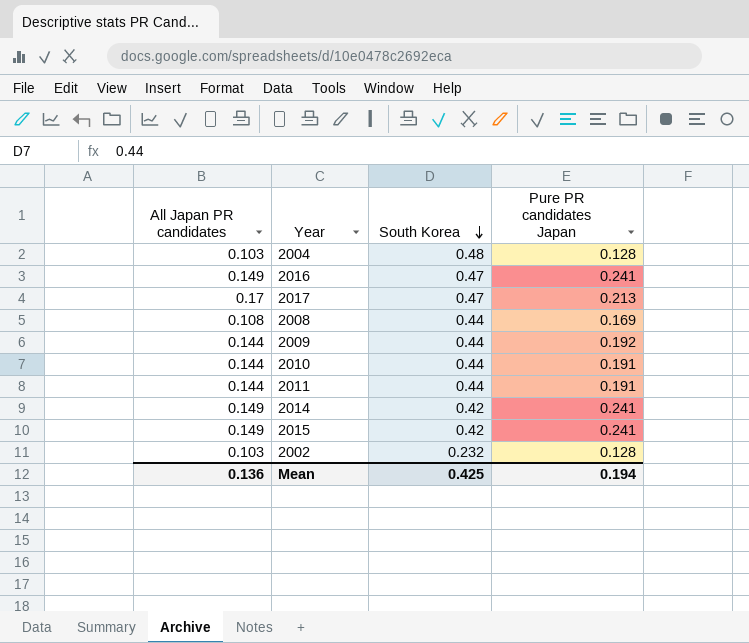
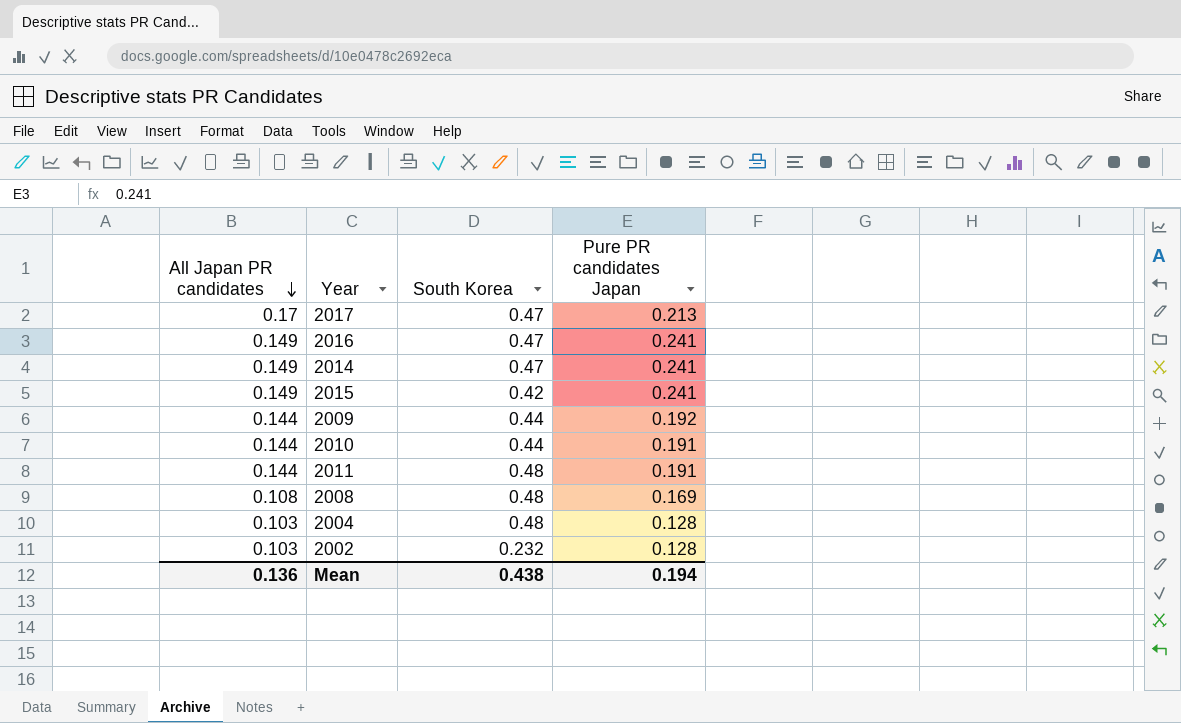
row order: South Korea descending -> All Japan PR candidates descending
2014 | South Korea: 0.42 -> 0.47
2011 | South Korea: 0.44 -> 0.48
2008 | South Korea: 0.44 -> 0.48
Mean | South Korea: 0.425 -> 0.438

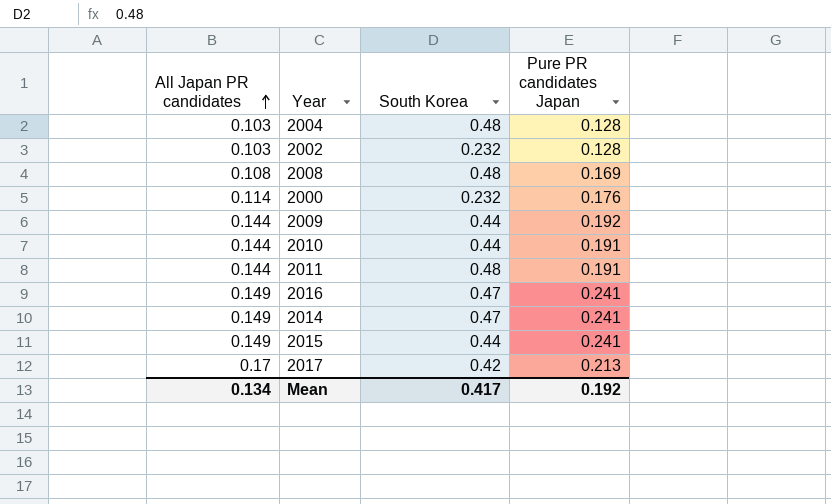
row order: All Japan PR candidates descending -> All Japan PR candidates ascending
row 2000: none -> 0.114 | 0.232 | 0.176
2015 | South Korea: 0.42 -> 0.44
2017 | South Korea: 0.47 -> 0.42
Mean | All Japan PR candidates: 0.136 -> 0.134
Mean | South Korea: 0.438 -> 0.417
Mean | Pure PR candidates Japan: 0.194 -> 0.192

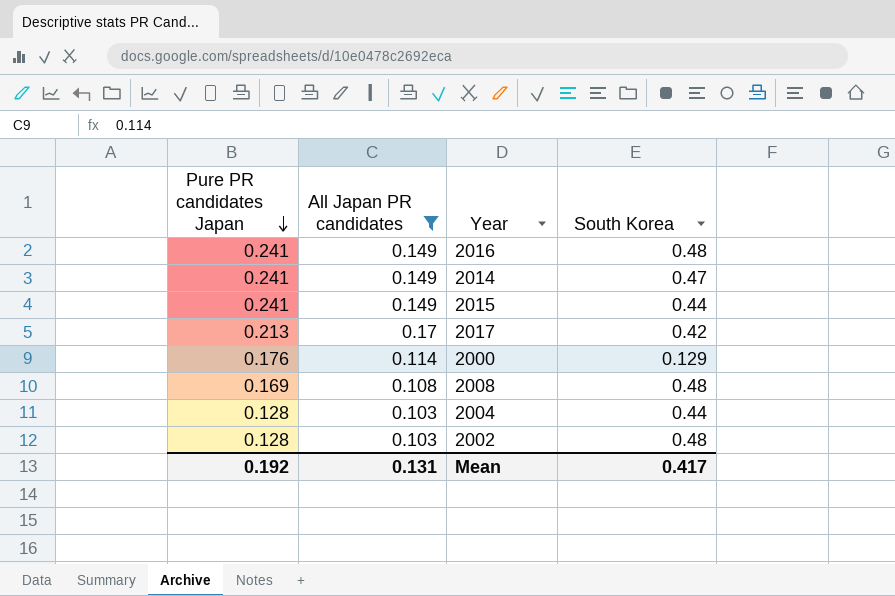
filter: none -> All Japan PR candidates != 0.144
row order: All Japan PR candidates ascending -> Pure PR candidates Japan descending
column Pure PR candidates Japan | position: 4 -> 1
2016 | South Korea: 0.47 -> 0.48
2000 | South Korea: 0.232 -> 0.129
2004 | South Korea: 0.48 -> 0.44
2002 | South Korea: 0.232 -> 0.48
Mean | All Japan PR candidates: 0.134 -> 0.131

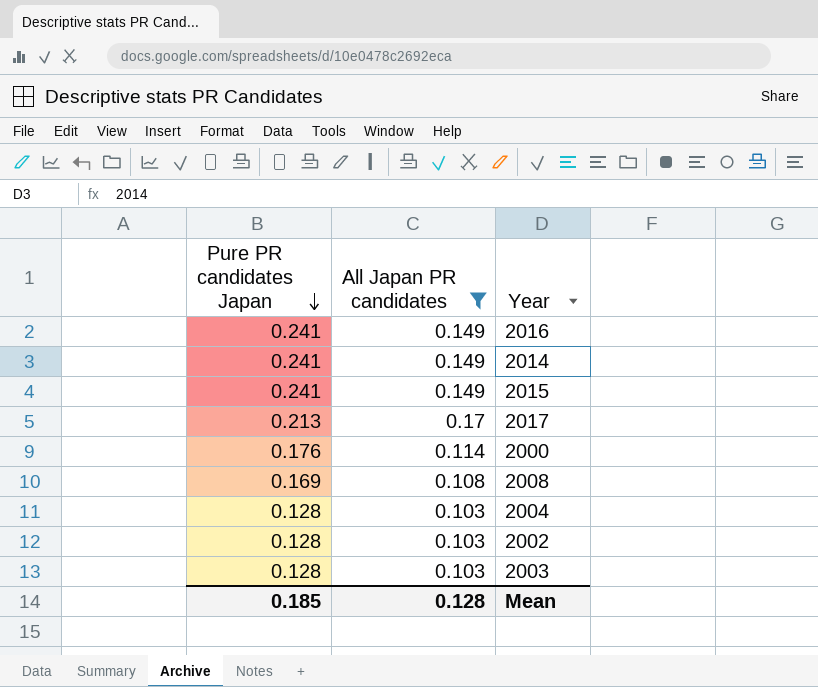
column South Korea | position: 4 -> none
row 2003: none -> 0.128 | 0.103
Mean | Pure PR candidates Japan: 0.192 -> 0.185
Mean | All Japan PR candidates: 0.131 -> 0.128

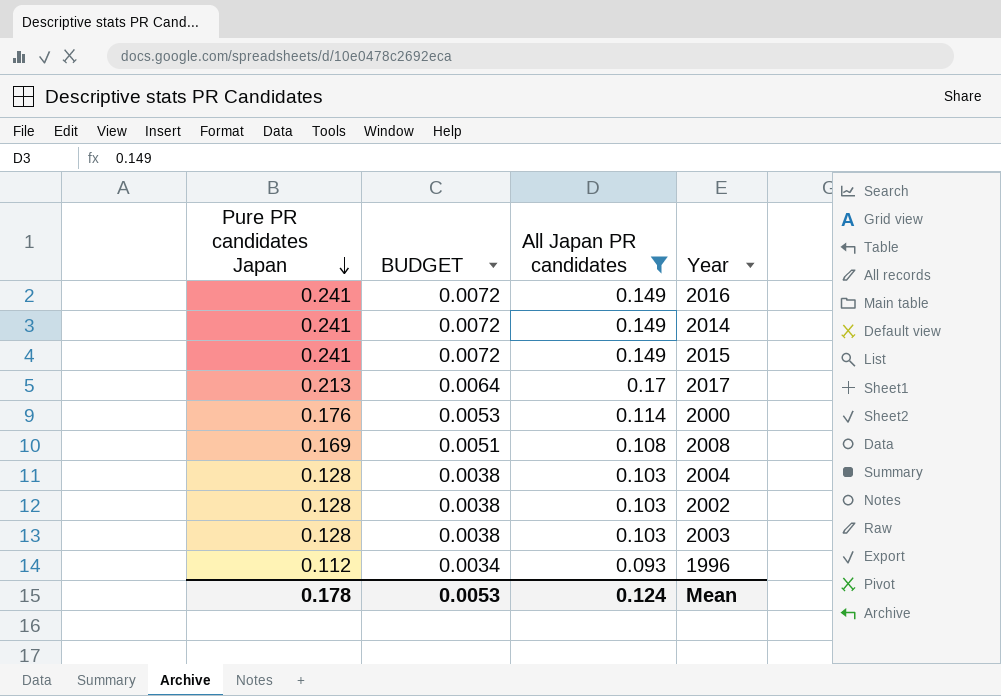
column BUDGET | formula: none -> [Pure PR candidates Japan] * 0.03
row 1996: none -> 0.112 | 0.0034 | 0.093
Mean | Pure PR candidates Japan: 0.185 -> 0.178
Mean | All Japan PR candidates: 0.128 -> 0.124

